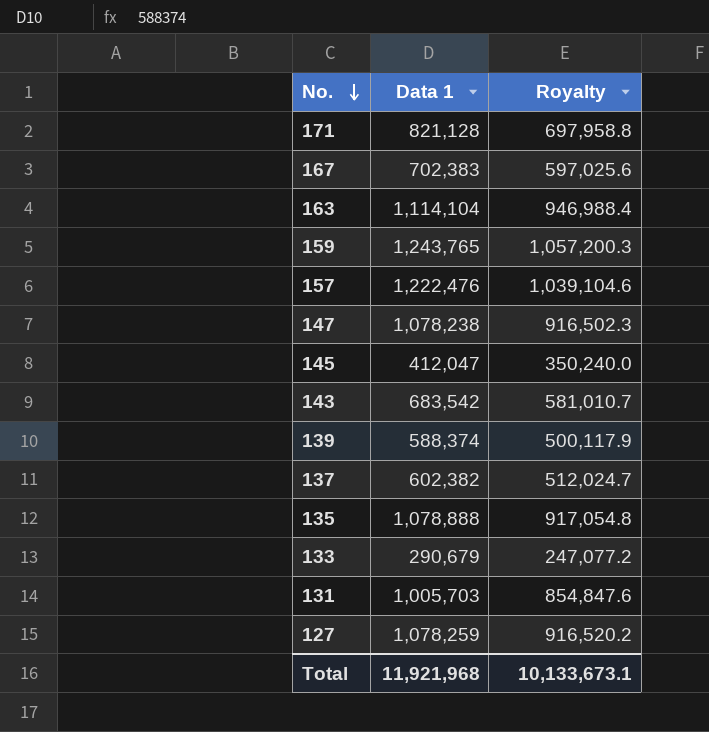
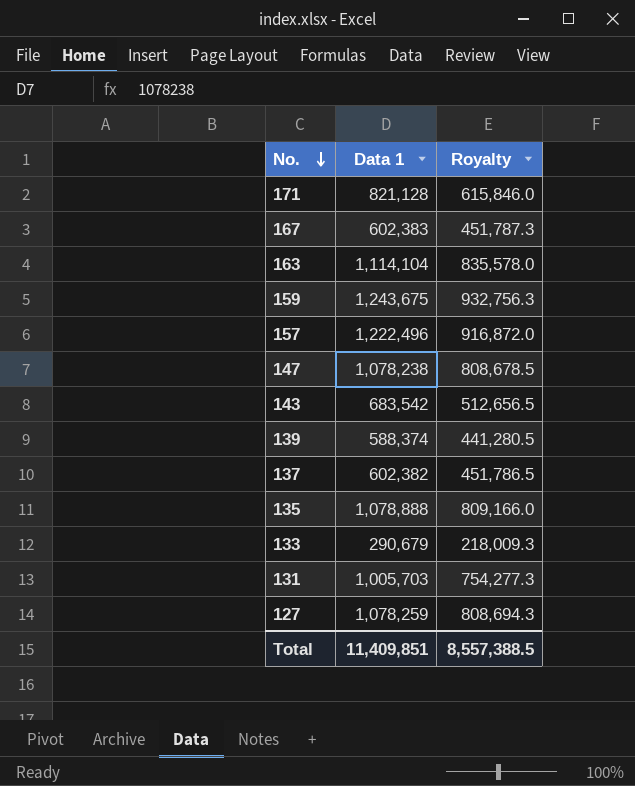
column Royalty | formula: [Data 1] * 0.85 -> [Data 1] * 0.75
row 145: 412,047 | 350,240.0 -> none
167 | Data 1: 702,383 -> 602,383
159 | Data 1: 1,243,765 -> 1,243,675
157 | Data 1: 1,222,476 -> 1,222,496
Total | Data 1: 11,921,968 -> 11,409,851
Total | Royalty: 10,133,673.1 -> 8,557,388.5

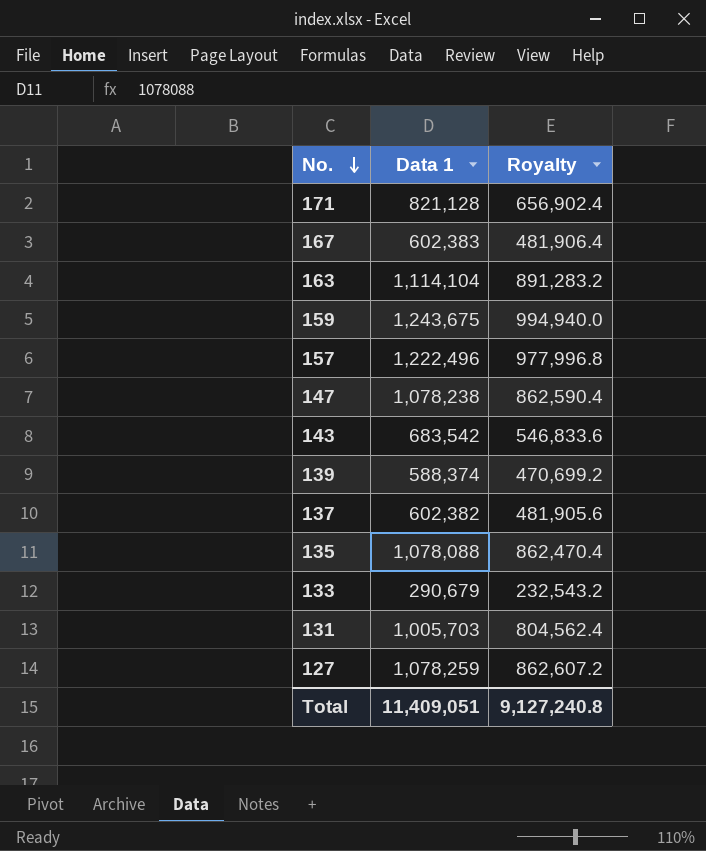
column Royalty | formula: [Data 1] * 0.75 -> [Data 1] * 0.8
135 | Data 1: 1,078,888 -> 1,078,088
Total | Data 1: 11,409,851 -> 11,409,051
Total | Royalty: 8,557,388.5 -> 9,127,240.8

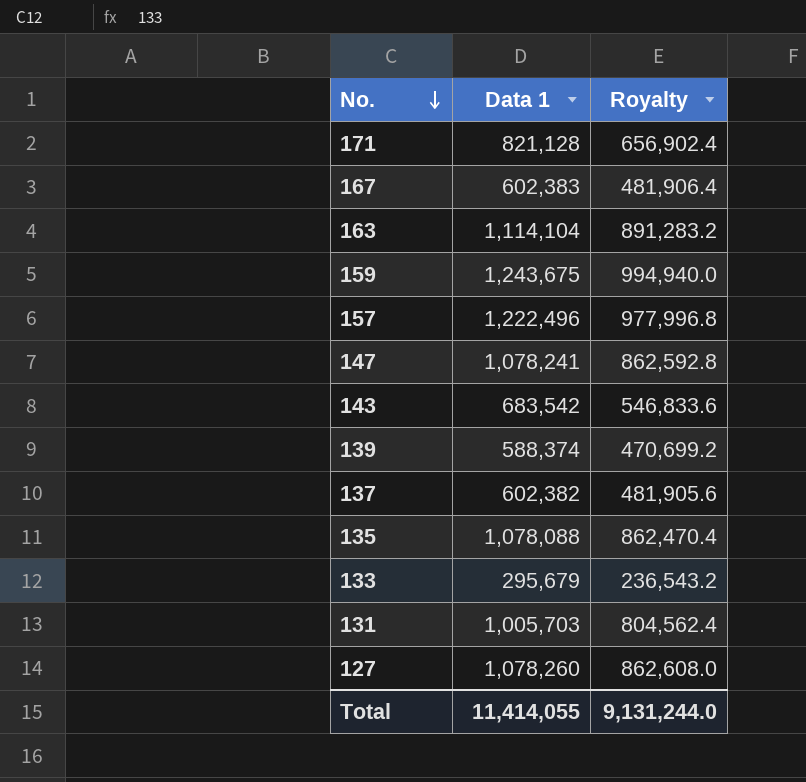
147 | Data 1: 1,078,238 -> 1,078,241
147 | Royalty: 862,590.4 -> 862,592.8
133 | Data 1: 290,679 -> 295,679
133 | Royalty: 232,543.2 -> 236,543.2
127 | Data 1: 1,078,259 -> 1,078,260
127 | Royalty: 862,607.2 -> 862,608.0
Total | Data 1: 11,409,051 -> 11,414,055
Total | Royalty: 9,127,240.8 -> 9,131,244.0

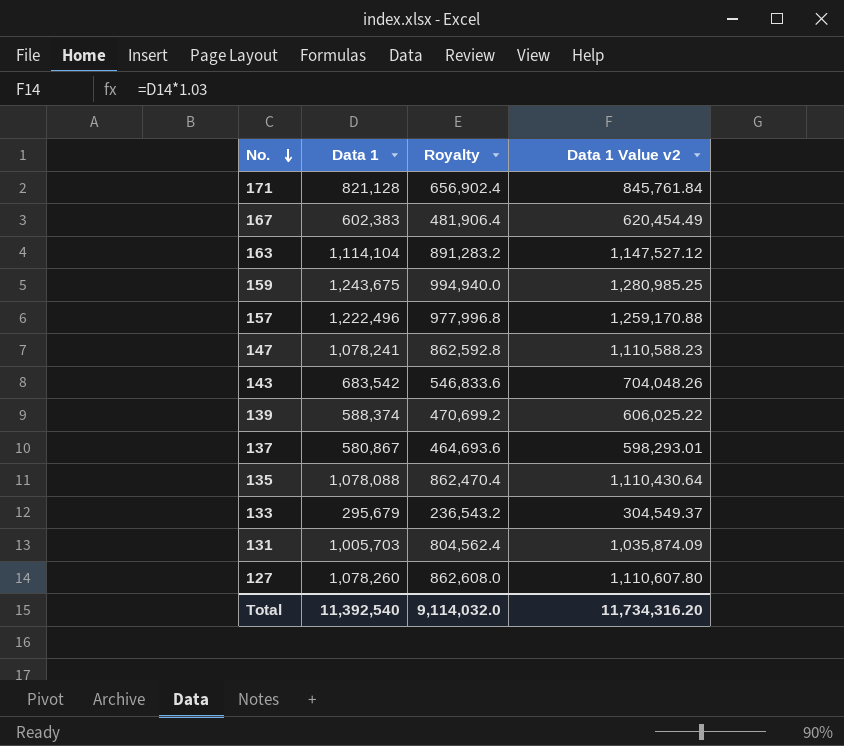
column Data 1 Value v2 | formula: none -> [Data 1] * 1.03
137 | Data 1: 602,382 -> 580,867
137 | Royalty: 481,905.6 -> 464,693.6
Total | Data 1: 11,414,055 -> 11,392,540
Total | Royalty: 9,131,244.0 -> 9,114,032.0

